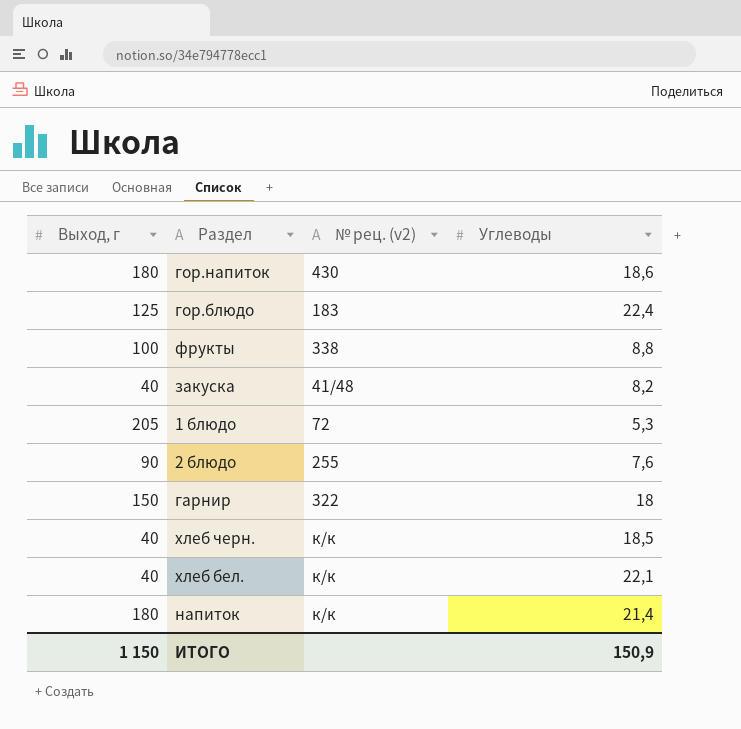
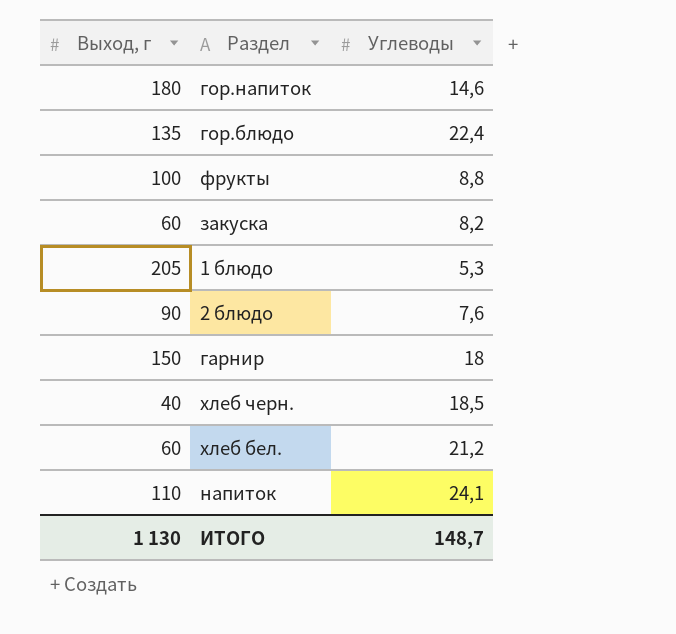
column № рец. (v2) | position: 3 -> none
гор.напиток | Углеводы: 18,6 -> 14,6
гор.блюдо | Выход, г: 125 -> 135
закуска | Выход, г: 40 -> 60
хлеб бел. | Выход, г: 40 -> 60
хлеб бел. | Углеводы: 22,1 -> 21,2
напиток | Выход, г: 180 -> 110
напиток | Углеводы: 21,4 -> 24,1
ИТОГО | Выход, г: 1 150 -> 1 130
ИТОГО | Углеводы: 150,9 -> 148,7

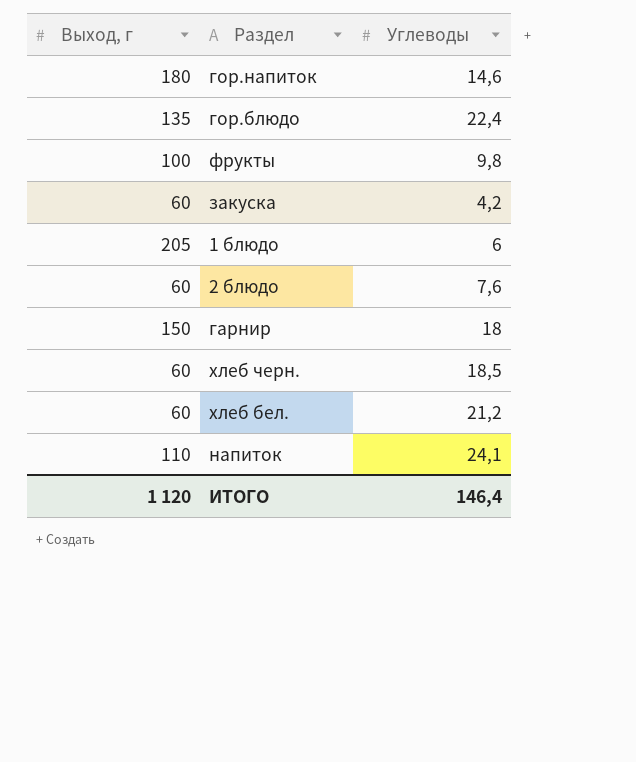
фрукты | Углеводы: 8,8 -> 9,8
закуска | Углеводы: 8,2 -> 4,2
1 блюдо | Углеводы: 5,3 -> 6
2 блюдо | Выход, г: 90 -> 60
хлеб черн. | Выход, г: 40 -> 60
ИТОГО | Выход, г: 1 130 -> 1 120
ИТОГО | Углеводы: 148,7 -> 146,4

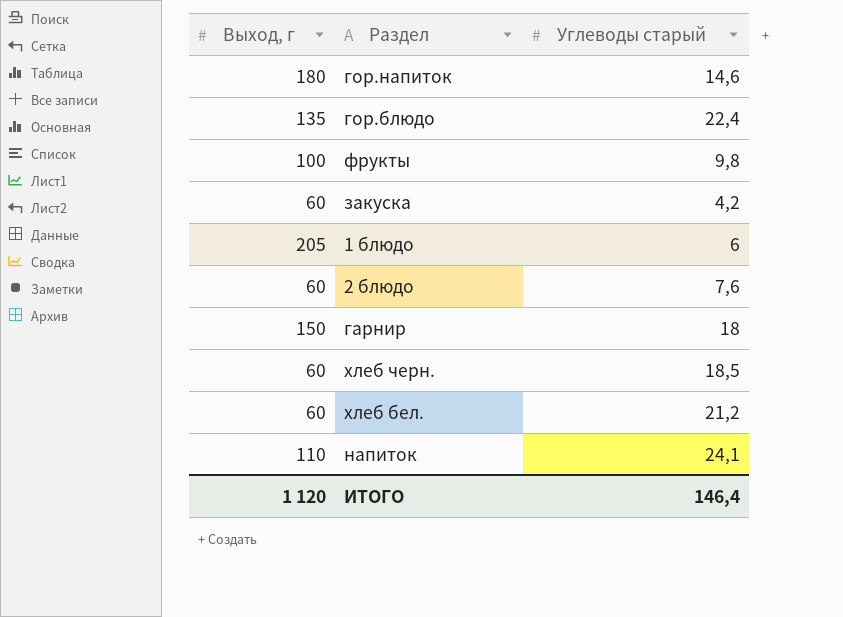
column name: Углеводы -> Углеводы старый

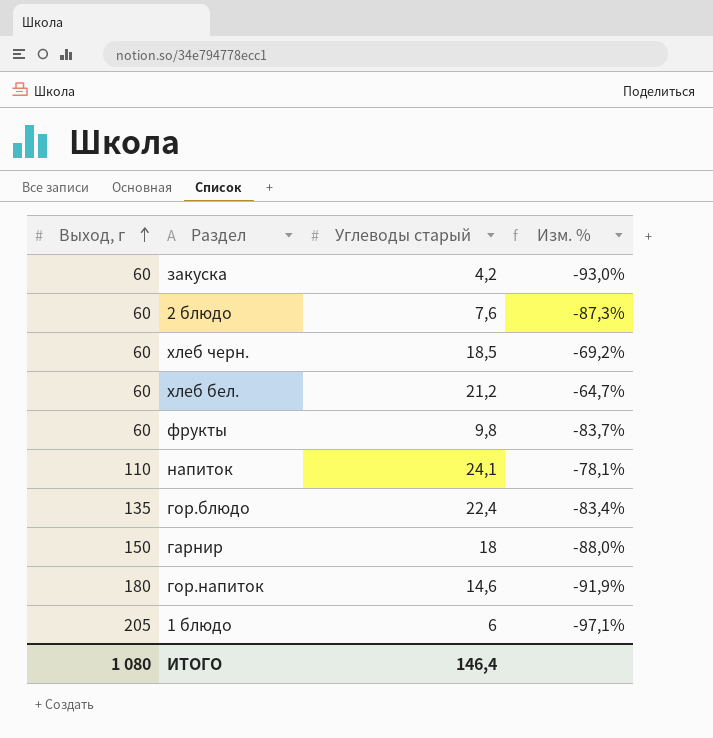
row order: none -> Выход, г ascending
column Изм. % | formula: none -> ([Углеводы старый] - [Выход, г]) / [Выход, г]
фрукты | Выход, г: 100 -> 60
ИТОГО | Выход, г: 1 120 -> 1 080

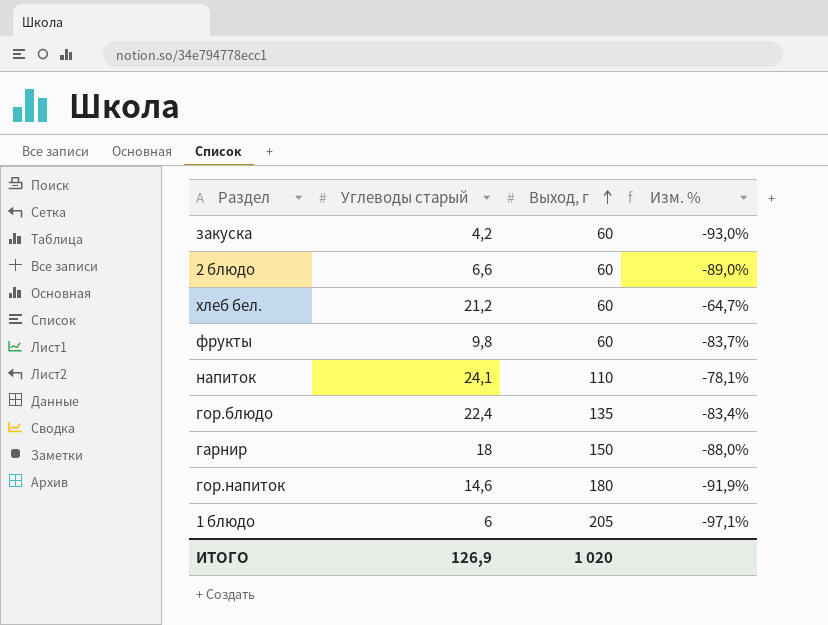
column Выход, г | position: 1 -> 3
row хлеб черн.: 60 | 18,5 | -69,2% -> none
2 блюдо | Углеводы старый: 7,6 -> 6,6
2 блюдо | Изм. %: -87,3% -> -89,0%
ИТОГО | Углеводы старый: 146,4 -> 126,9
ИТОГО | Выход, г: 1 080 -> 1 020

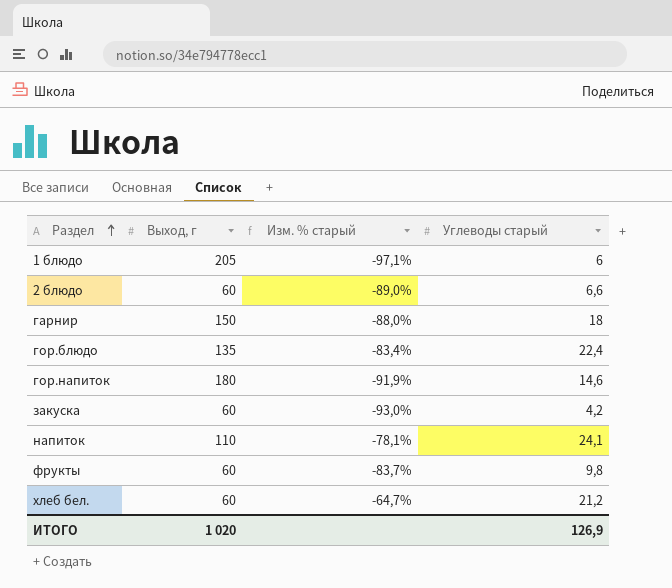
row order: Выход, г ascending -> Раздел ascending
column name: Изм. % -> Изм. % старый
column Углеводы старый | position: 2 -> 4

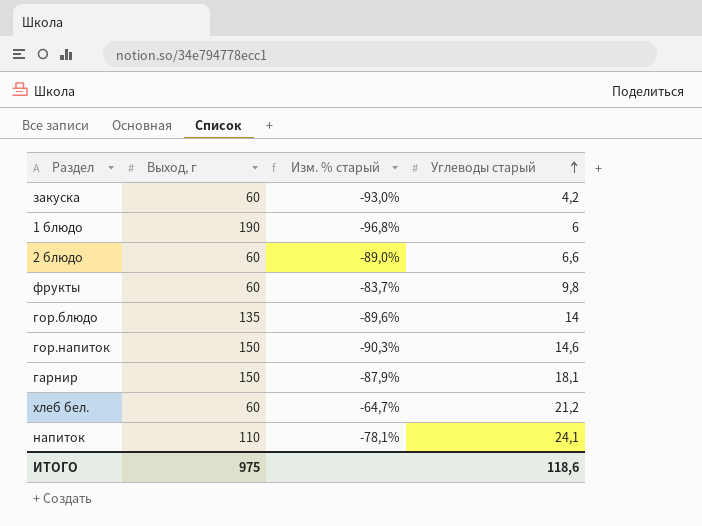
row order: Раздел ascending -> Углеводы старый ascending
1 блюдо | Выход, г: 205 -> 190
1 блюдо | Изм. % старый: -97,1% -> -96,8%
гор.блюдо | Изм. % старый: -83,4% -> -89,6%
гор.блюдо | Углеводы старый: 22,4 -> 14
гор.напиток | Выход, г: 180 -> 150
гор.напиток | Изм. % старый: -91,9% -> -90,3%
гарнир | Изм. % старый: -88,0% -> -87,9%
гарнир | Углеводы старый: 18 -> 18,1
ИТОГО | Выход, г: 1 020 -> 975
ИТОГО | Углеводы старый: 126,9 -> 118,6

